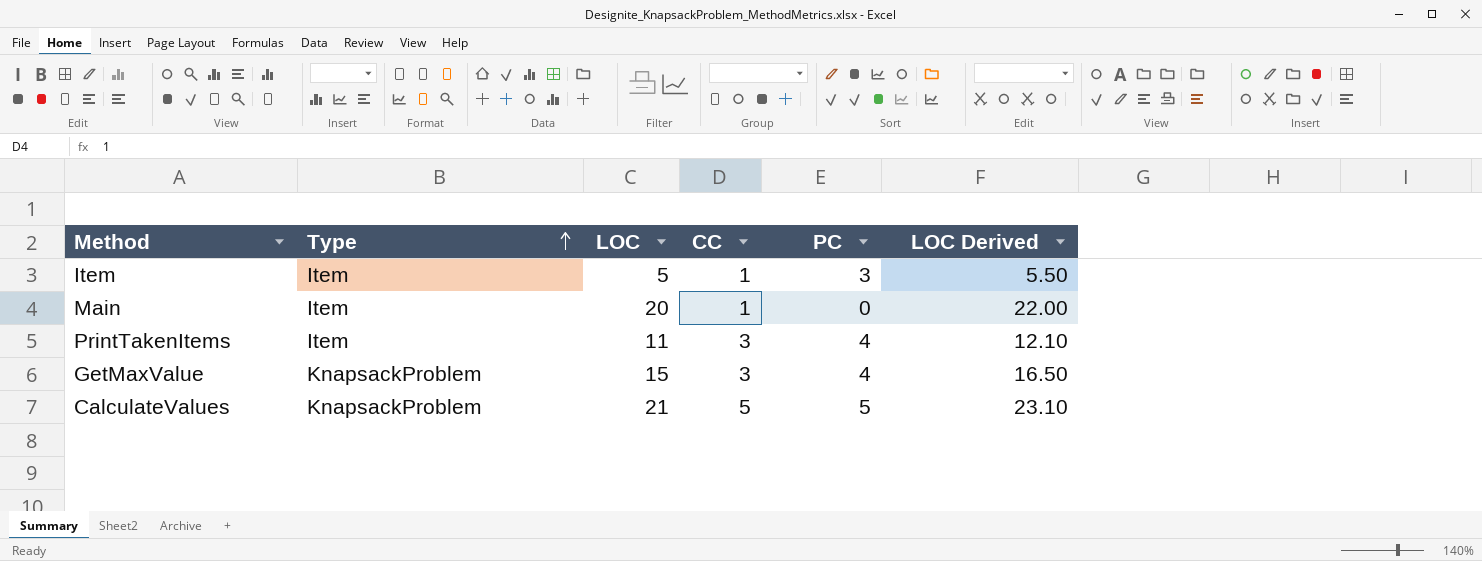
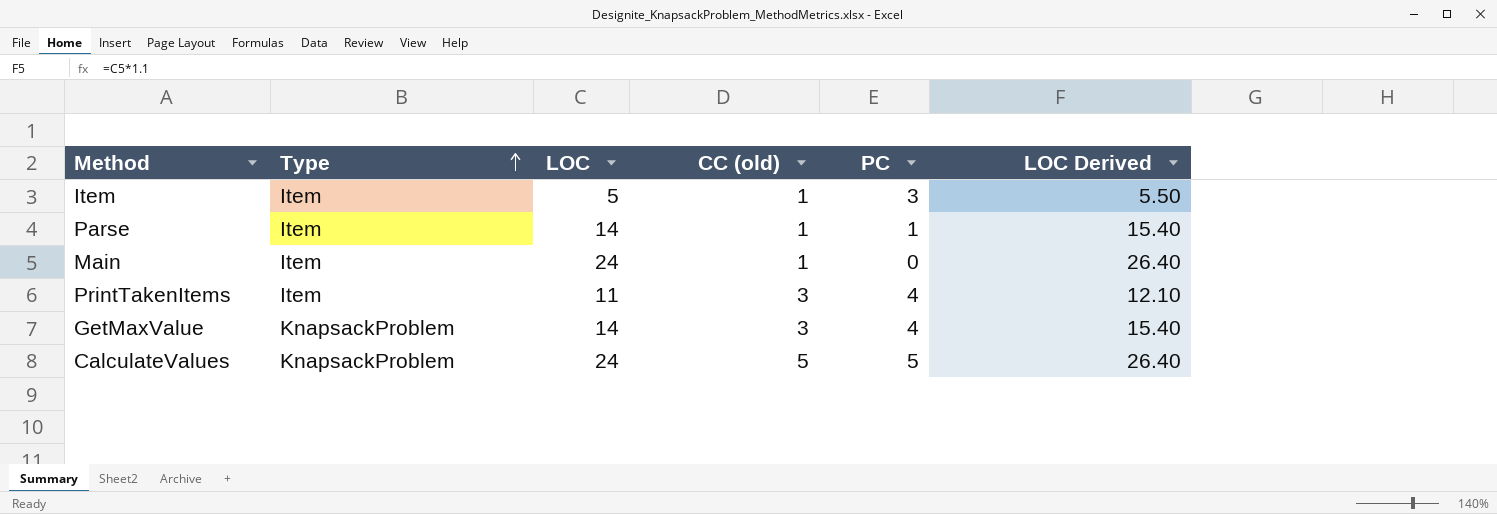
column name: CC -> CC (old)
row Parse: none -> Item | 14 | 1 | 1 | 15.40
Main | LOC: 20 -> 24
Main | LOC Derived: 22.00 -> 26.40
GetMaxValue | LOC: 15 -> 14
GetMaxValue | LOC Derived: 16.50 -> 15.40
CalculateValues | LOC: 21 -> 24
CalculateValues | LOC Derived: 23.10 -> 26.40

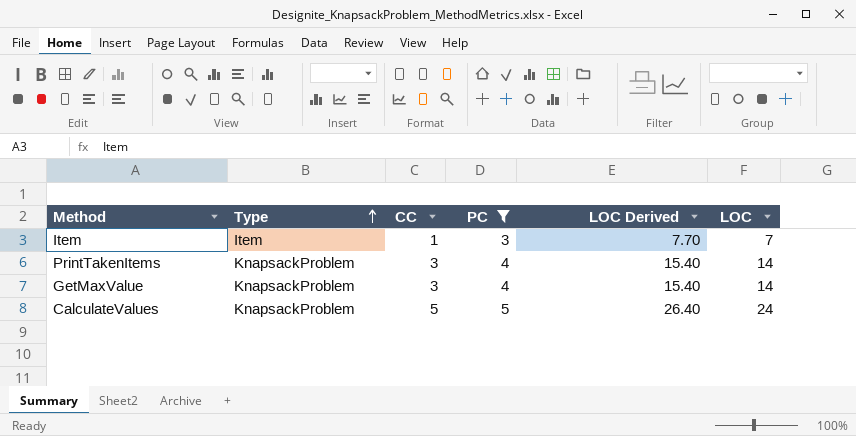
filter: none -> PC >= 3
column name: CC (old) -> CC
column LOC | position: 3 -> 6
Item | LOC Derived: 5.50 -> 7.70
Item | LOC: 5 -> 7
PrintTakenItems | Type: Item -> KnapsackProblem
PrintTakenItems | LOC Derived: 12.10 -> 15.40
PrintTakenItems | LOC: 11 -> 14

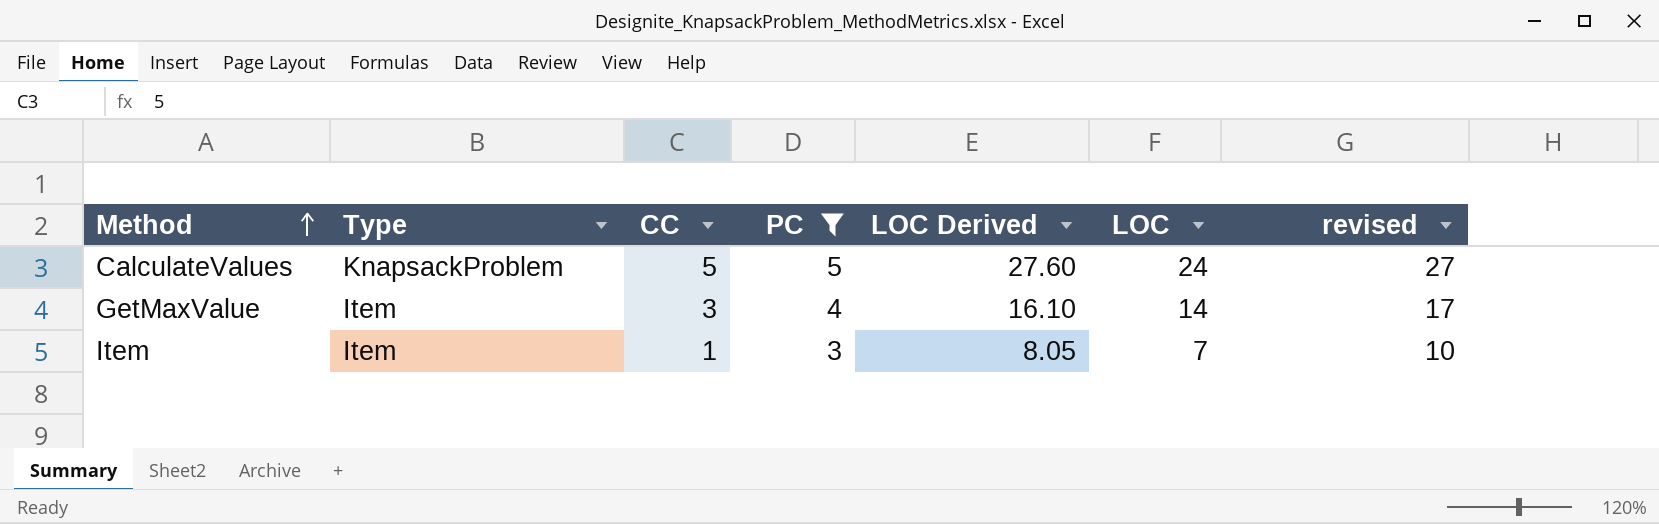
row order: Type ascending -> Method ascending
column LOC Derived | formula: [LOC] * 1.1 -> [LOC] * 1.15
column revised | formula: none -> [LOC] + 3
row PrintTakenItems: KnapsackProblem | 3 | 4 | 15.40 | 14 -> none
GetMaxValue | Type: KnapsackProblem -> Item

